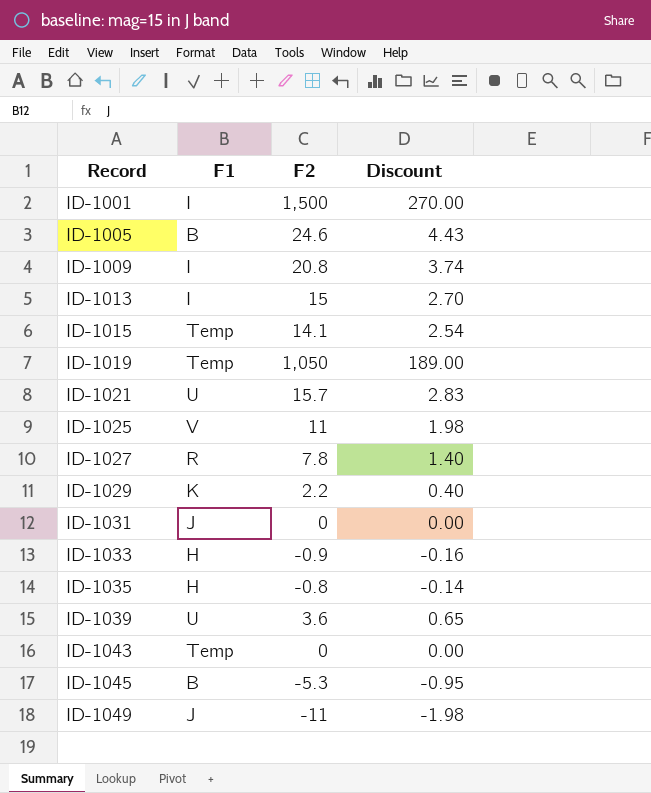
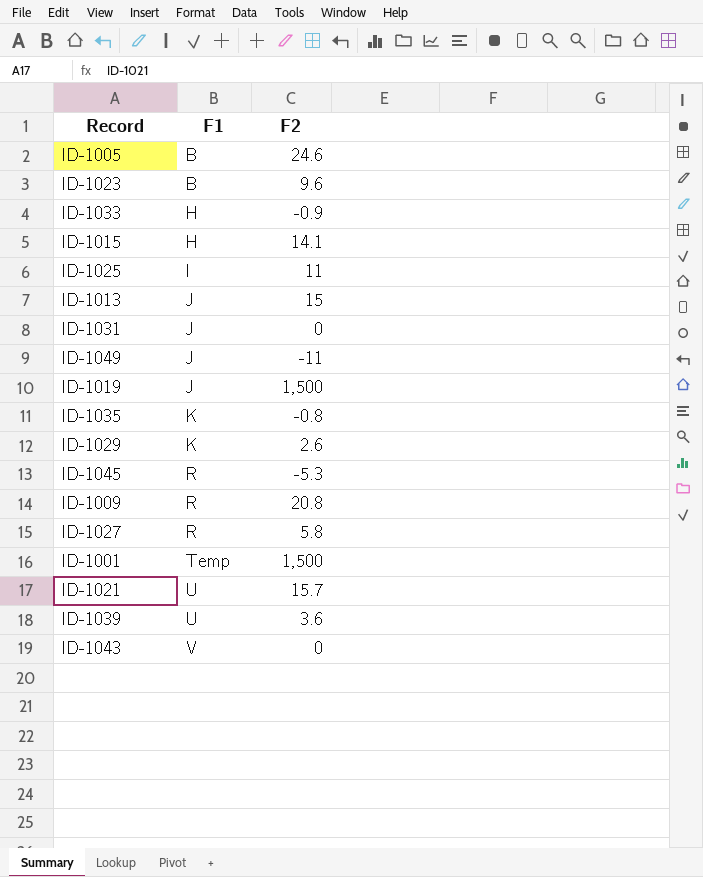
row order: Record ascending -> F1 ascending
column Discount | formula: [F2] * 0.18 -> none
row ID-1023: none -> B | 9.6
ID-1015 | F1: Temp -> H
ID-1025 | F1: V -> I
ID-1013 | F1: I -> J
ID-1019 | F1: Temp -> J
ID-1019 | F2: 1,050 -> 1,500
ID-1035 | F1: H -> K
ID-1029 | F2: 2.2 -> 2.6
ID-1045 | F1: B -> R
ID-1009 | F1: I -> R
ID-1027 | F2: 7.8 -> 5.8
ID-1001 | F1: I -> Temp
ID-1043 | F1: Temp -> V

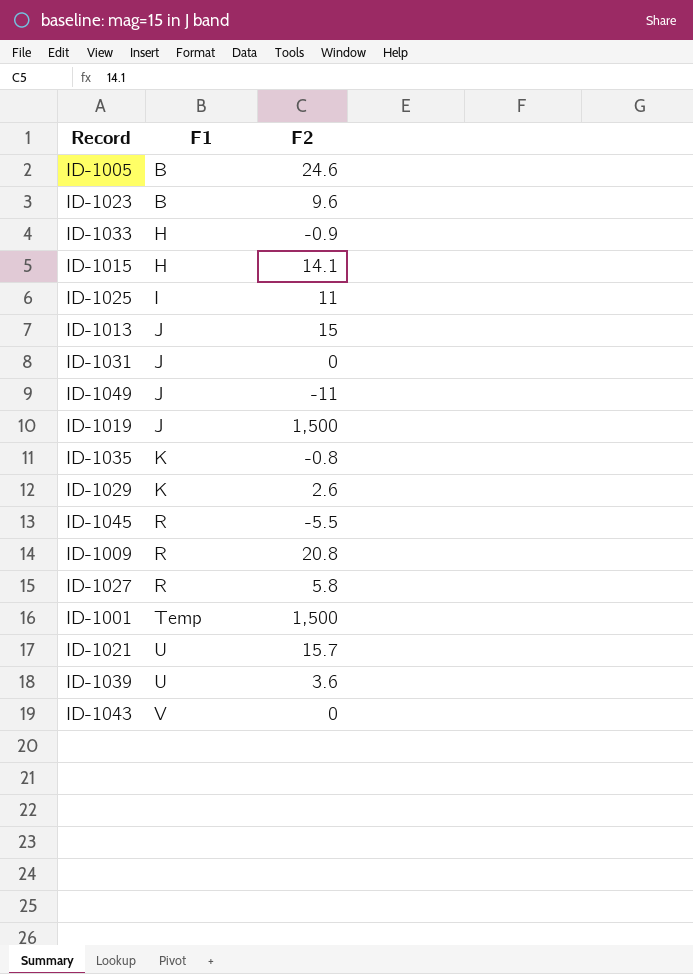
ID-1045 | F2: -5.3 -> -5.5

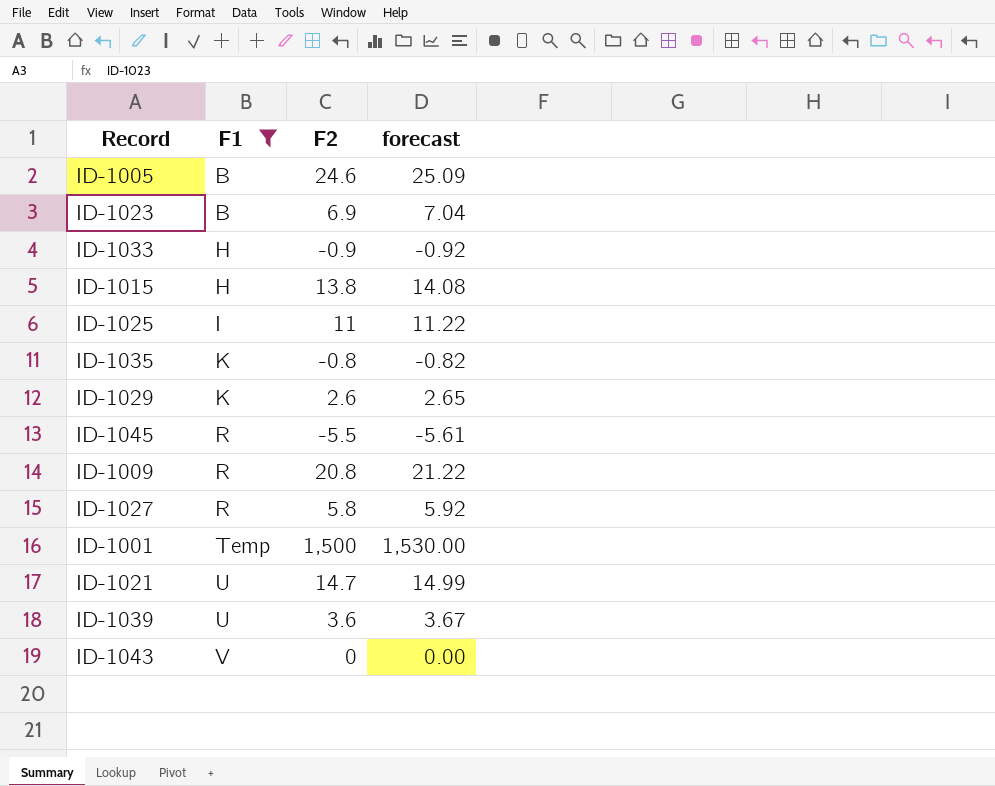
filter: none -> F1 != J
column forecast | formula: none -> [F2] * 1.02
ID-1023 | F2: 9.6 -> 6.9
ID-1015 | F2: 14.1 -> 13.8
ID-1021 | F2: 15.7 -> 14.7

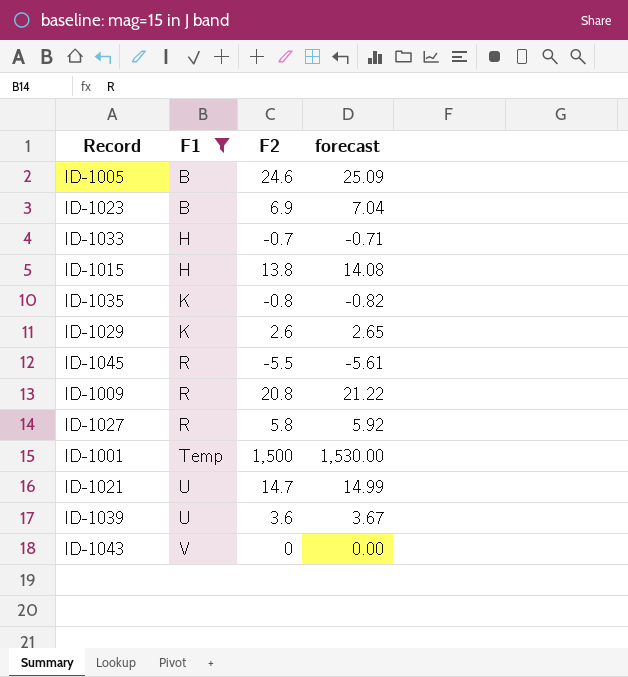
row ID-1025: I | 11 | 11.22 -> none
ID-1033 | F2: -0.9 -> -0.7
ID-1033 | forecast: -0.92 -> -0.71

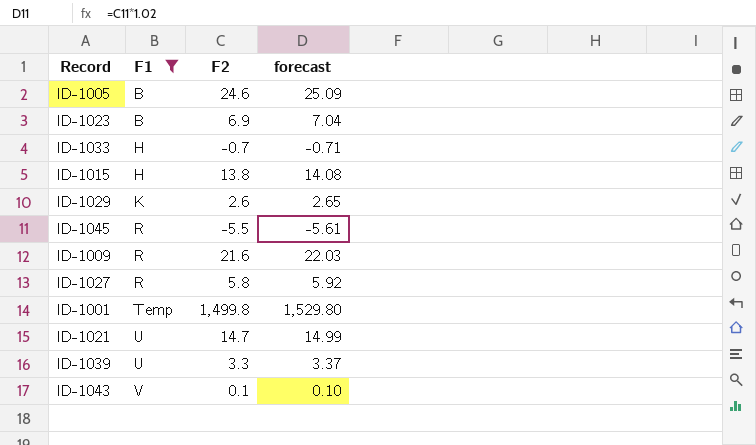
row ID-1035: K | -0.8 | -0.82 -> none
ID-1009 | F2: 20.8 -> 21.6
ID-1009 | forecast: 21.22 -> 22.03
ID-1001 | F2: 1,500 -> 1,499.8
ID-1001 | forecast: 1,530.00 -> 1,529.80
ID-1039 | F2: 3.6 -> 3.3
ID-1039 | forecast: 3.67 -> 3.37
ID-1043 | F2: 0 -> 0.1
ID-1043 | forecast: 0.00 -> 0.10

